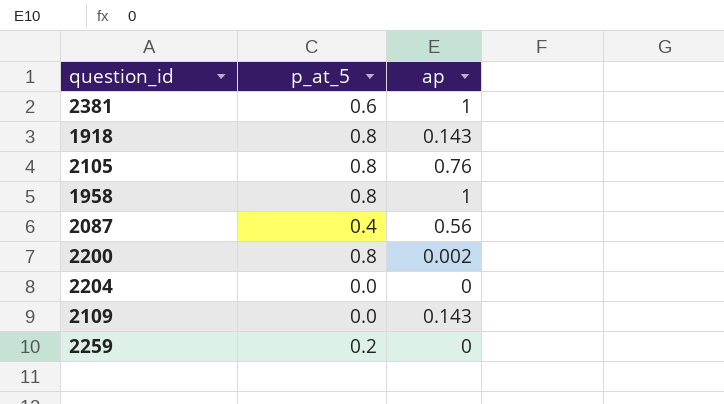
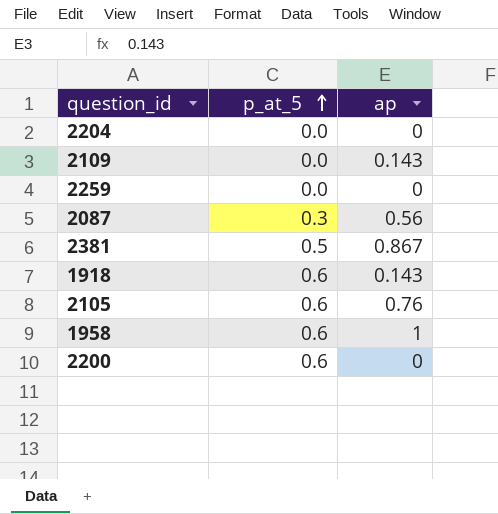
row order: none -> p_at_5 ascending
2259 | p_at_5: 0.2 -> 0.0
2087 | p_at_5: 0.4 -> 0.3
2381 | p_at_5: 0.6 -> 0.5
2381 | ap: 1 -> 0.867
1918 | p_at_5: 0.8 -> 0.6
2105 | p_at_5: 0.8 -> 0.6
1958 | p_at_5: 0.8 -> 0.6
2200 | p_at_5: 0.8 -> 0.6
2200 | ap: 0.002 -> 0

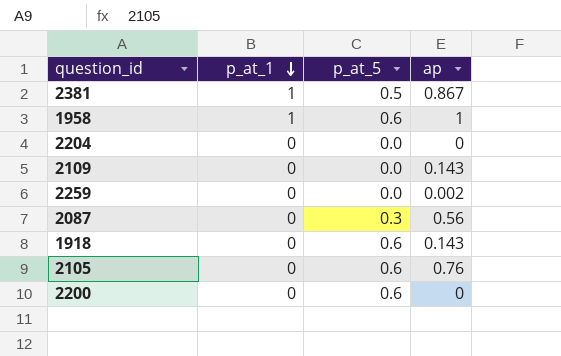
row order: p_at_5 ascending -> p_at_1 descending
column p_at_1 | position: none -> 2
2259 | ap: 0 -> 0.002

